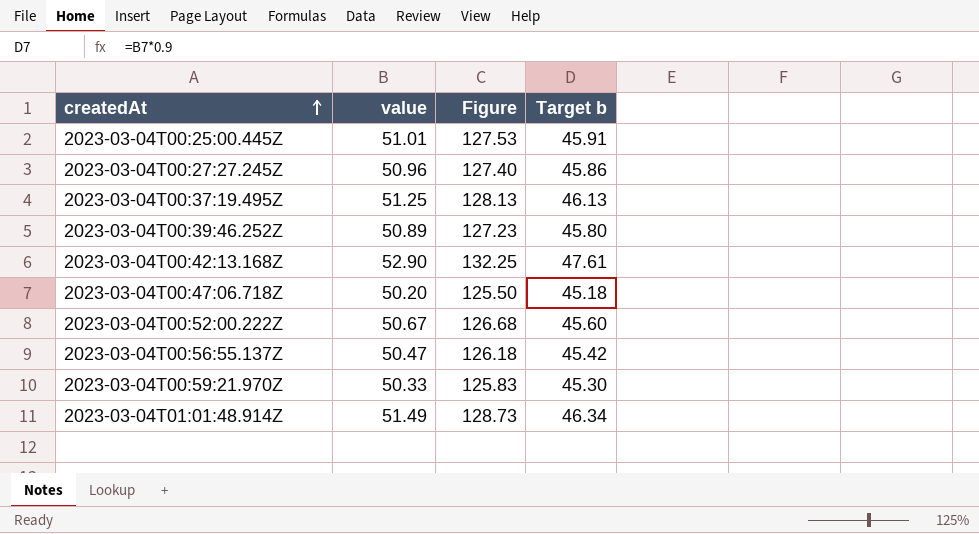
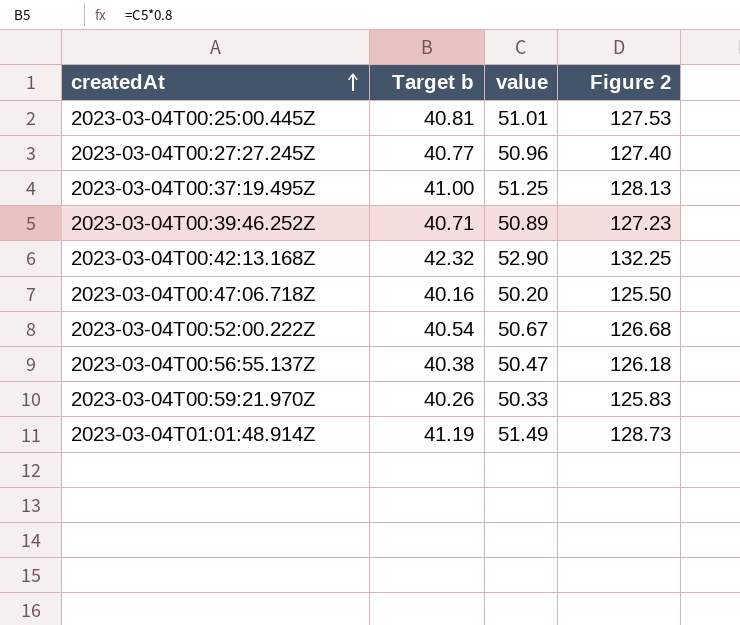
column Target b | formula: [value] * 0.9 -> [value] * 0.8
column Target b | position: 4 -> 2
column name: Figure -> Figure 2

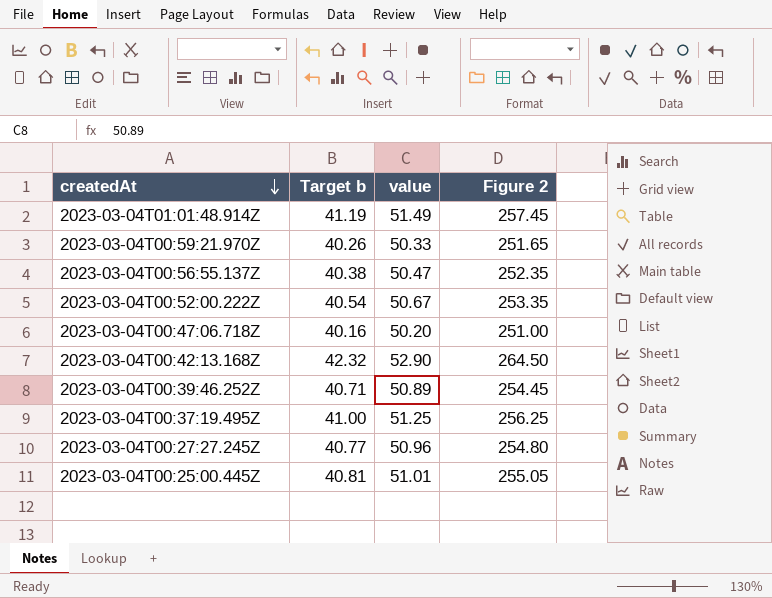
row order: createdAt ascending -> createdAt descending
column Figure 2 | formula: [value] * 2.5 -> [value] * 5

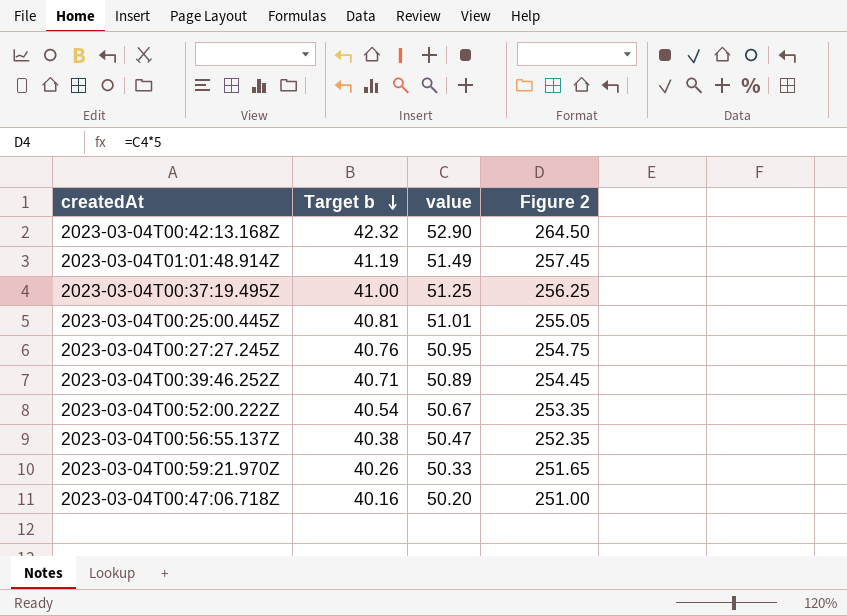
row order: createdAt descending -> Target b descending
2023-03-04T00:27:27.245Z | Target b: 40.77 -> 40.76
2023-03-04T00:27:27.245Z | value: 50.96 -> 50.95
2023-03-04T00:27:27.245Z | Figure 2: 254.80 -> 254.75

